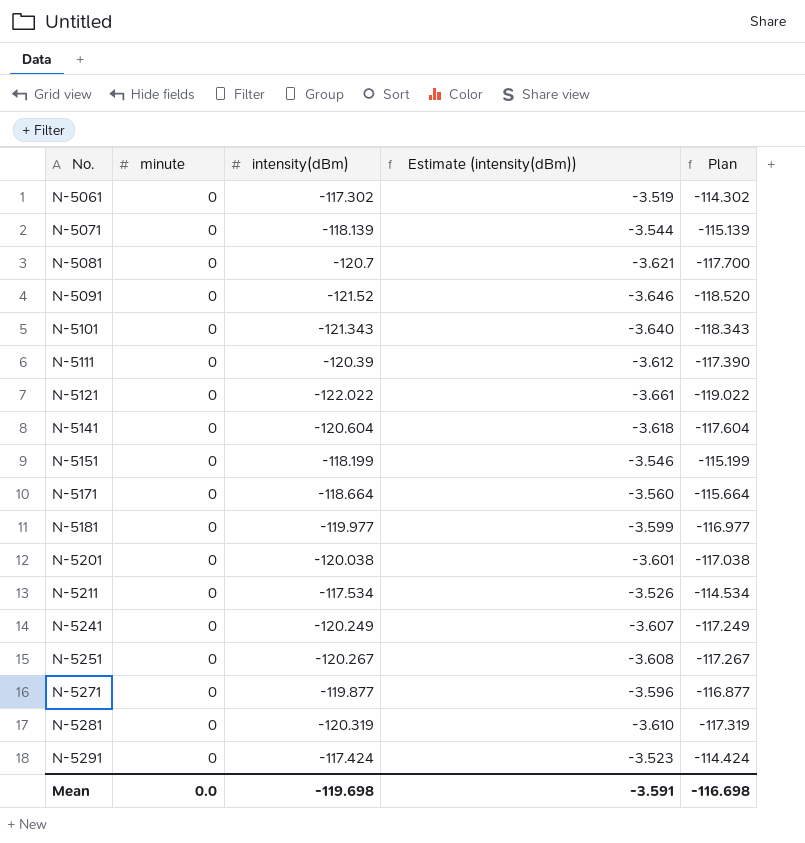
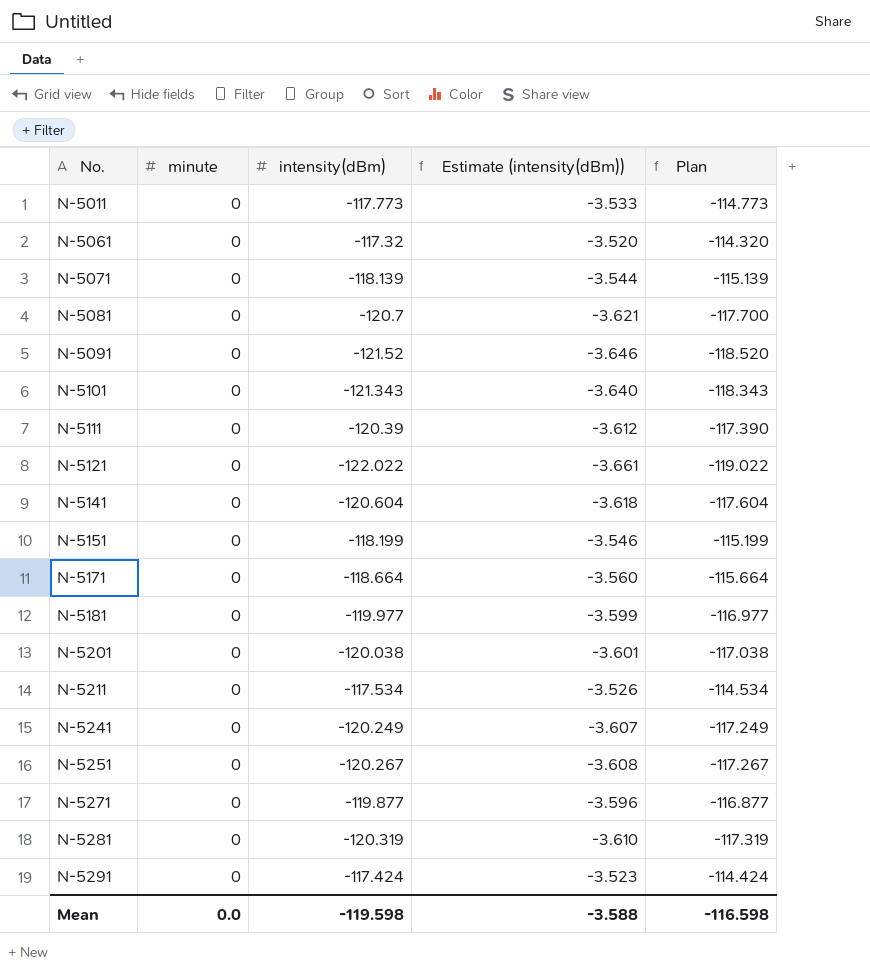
row N-5011: none -> 0 | -117.773 | -3.533 | -114.773
N-5061 | intensity(dBm): -117.302 -> -117.32
N-5061 | Estimate (intensity(dBm)): -3.519 -> -3.520
N-5061 | Plan: -114.302 -> -114.320
Mean | intensity(dBm): -119.698 -> -119.598
Mean | Estimate (intensity(dBm)): -3.591 -> -3.588
Mean | Plan: -116.698 -> -116.598

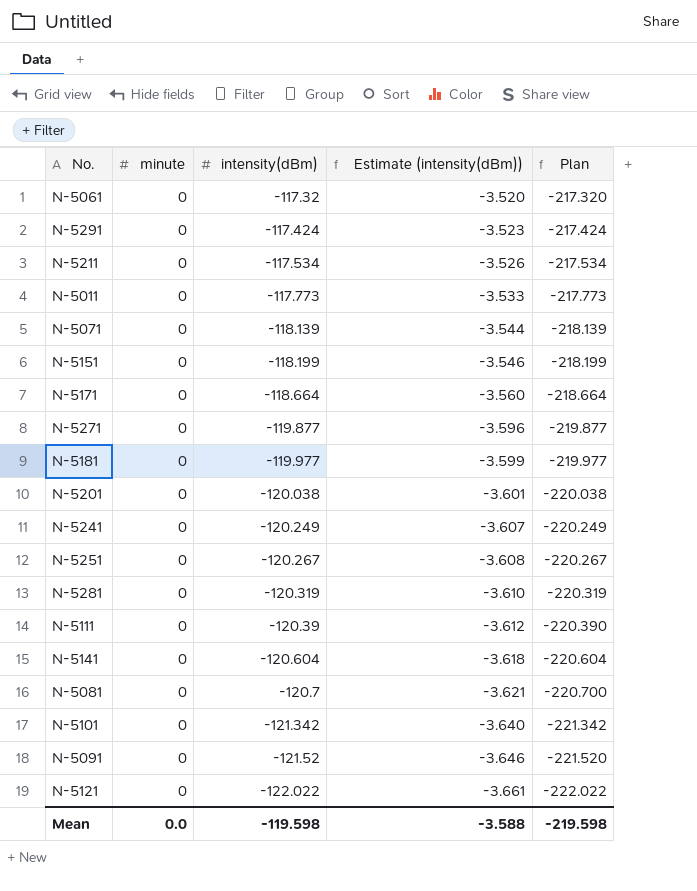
row order: No. ascending -> intensity(dBm) descending
column Plan | formula: [intensity(dBm)] + 3 -> [intensity(dBm)] - 100
N-5101 | intensity(dBm): -121.343 -> -121.342
Mean | Plan: -116.598 -> -219.598

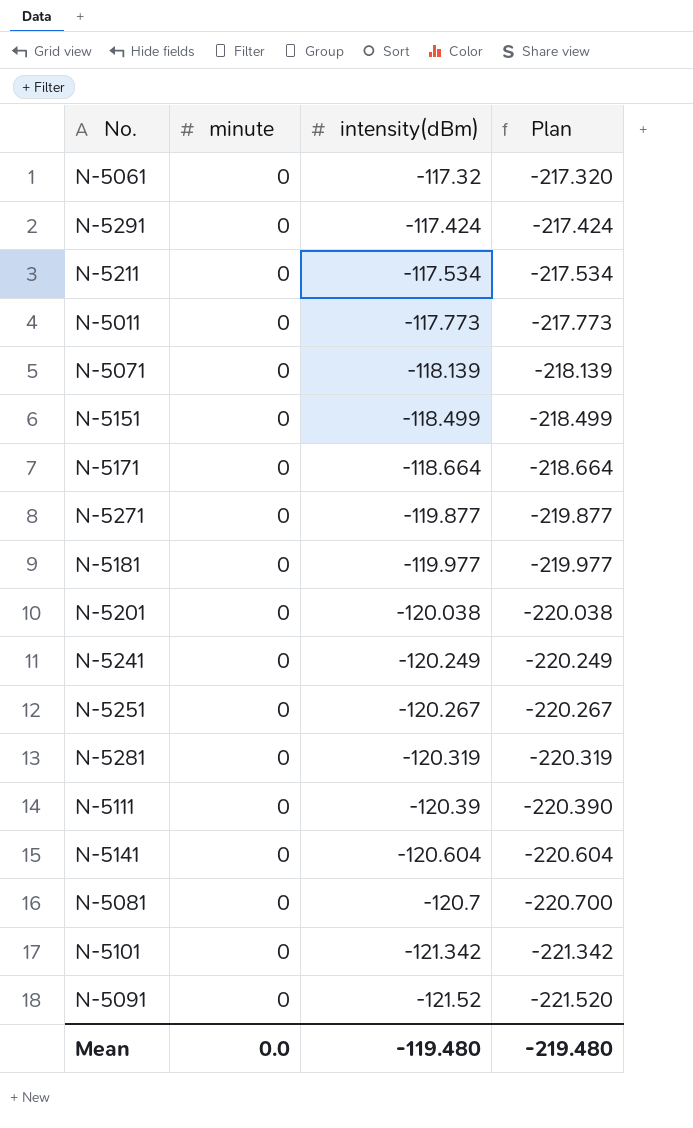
column Estimate (intensity(dBm)) | formula: [intensity(dBm)] * 0.03 -> none
row N-5121: 0 | -122.022 | -3.661 | -222.022 -> none
N-5151 | intensity(dBm): -118.199 -> -118.499
N-5151 | Plan: -218.199 -> -218.499
Mean | intensity(dBm): -119.598 -> -119.480
Mean | Plan: -219.598 -> -219.480

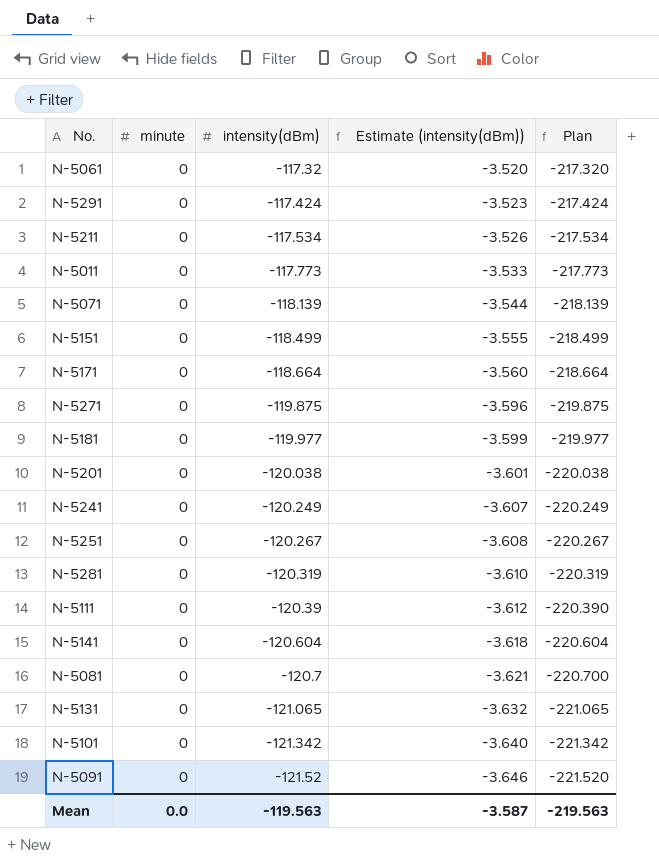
column Estimate (intensity(dBm)) | formula: none -> [intensity(dBm)] * 0.03
N-5271 | intensity(dBm): -119.877 -> -119.875
N-5271 | Plan: -219.877 -> -219.875
row N-5131: none -> 0 | -121.065 | -3.632 | -221.065
Mean | intensity(dBm): -119.480 -> -119.563
Mean | Plan: -219.480 -> -219.563

